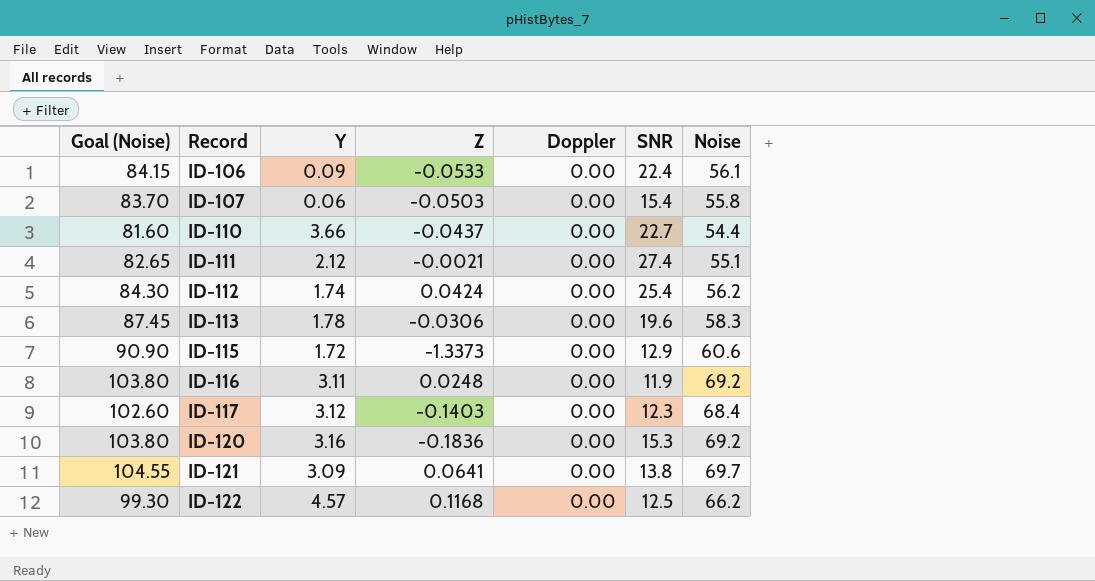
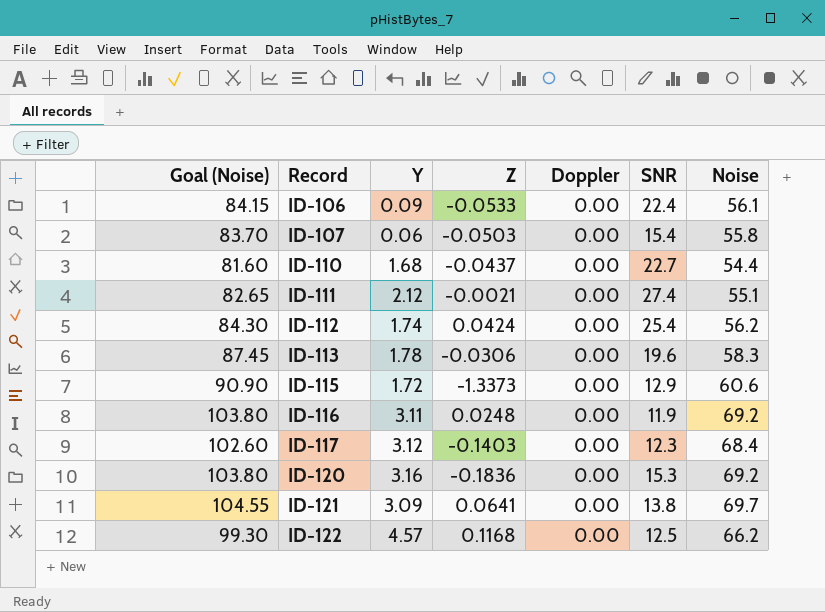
ID-110 | Y: 3.66 -> 1.68

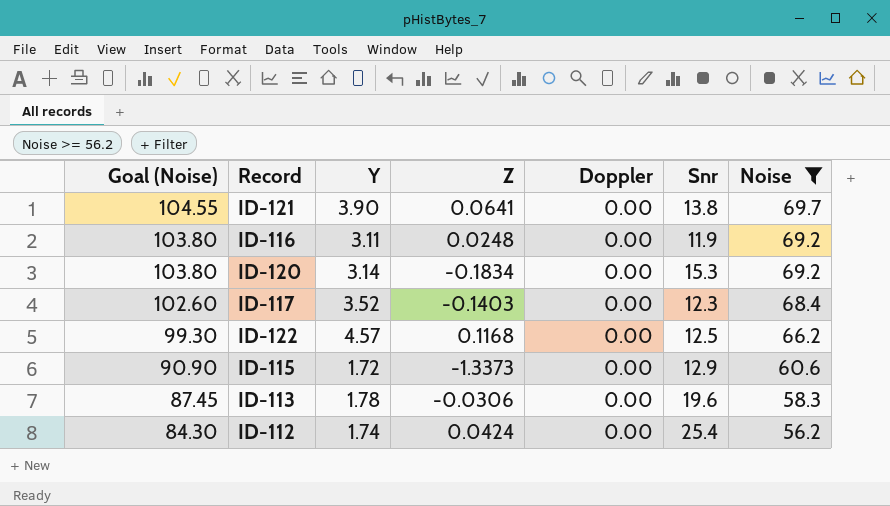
filter: none -> Noise >= 56.2
row order: Record ascending -> Goal (Noise) descending
column name: SNR -> Snr
ID-121 | Y: 3.09 -> 3.90
ID-120 | Y: 3.16 -> 3.14
ID-120 | Z: -0.1836 -> -0.1834
ID-117 | Y: 3.12 -> 3.52

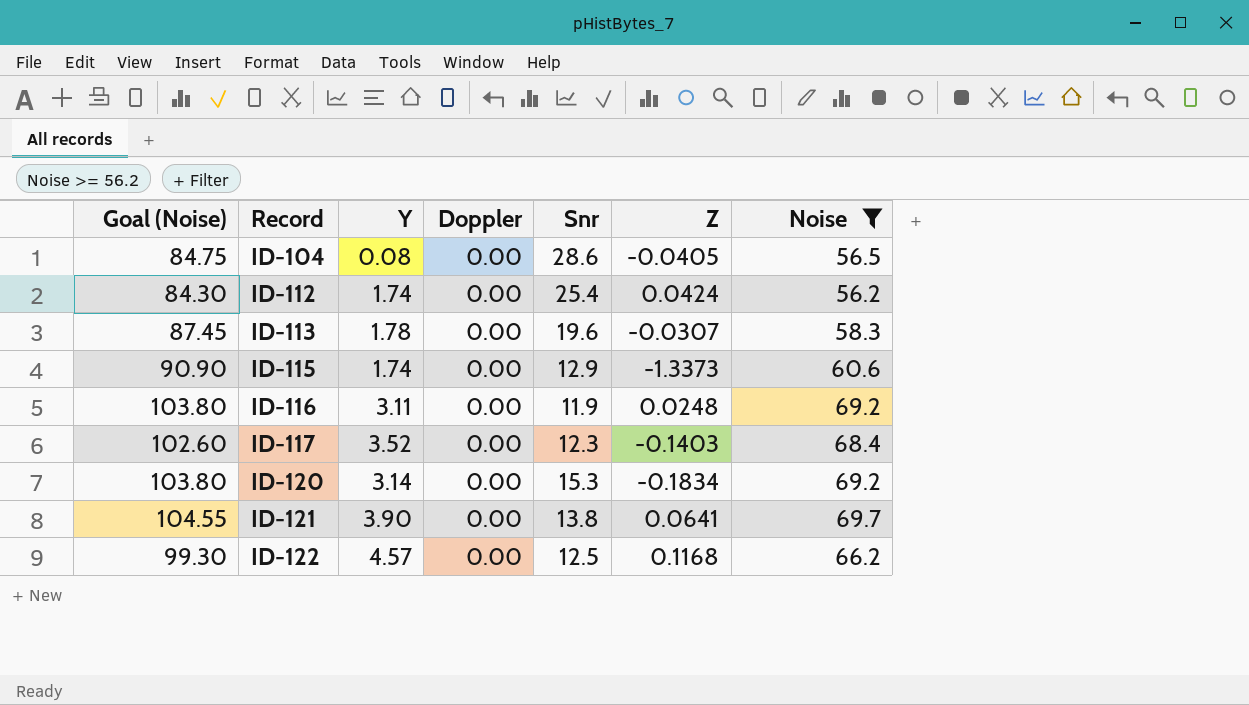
row order: Goal (Noise) descending -> Record ascending
column Z | position: 4 -> 6
row ID-104: none -> 84.75 | 0.08 | 0.00 | 28.6 | -0.0405 | 56.5
ID-113 | Z: -0.0306 -> -0.0307
ID-115 | Y: 1.72 -> 1.74

